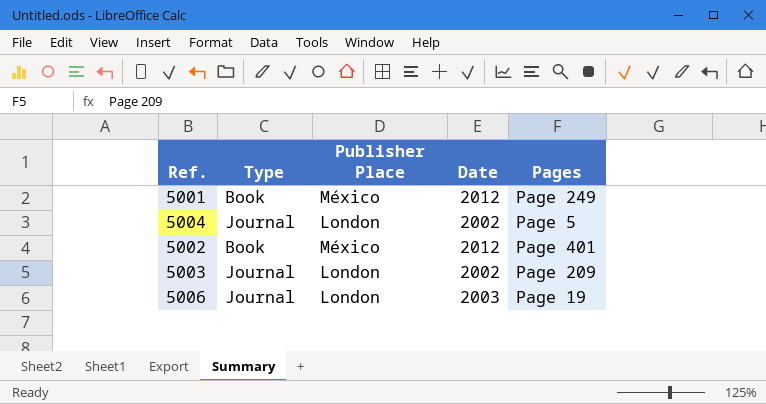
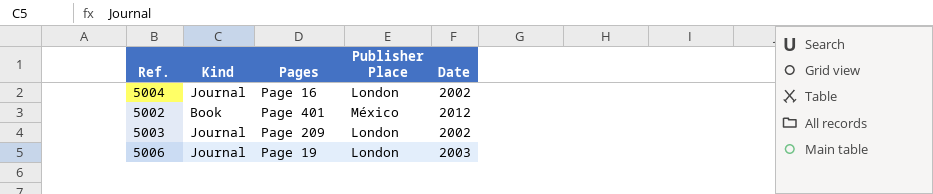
column name: Type -> Kind
column Pages | position: 5 -> 3
row 5001: Book | México | 2012 | Page 249 -> none
5004 | Pages: Page 5 -> Page 16

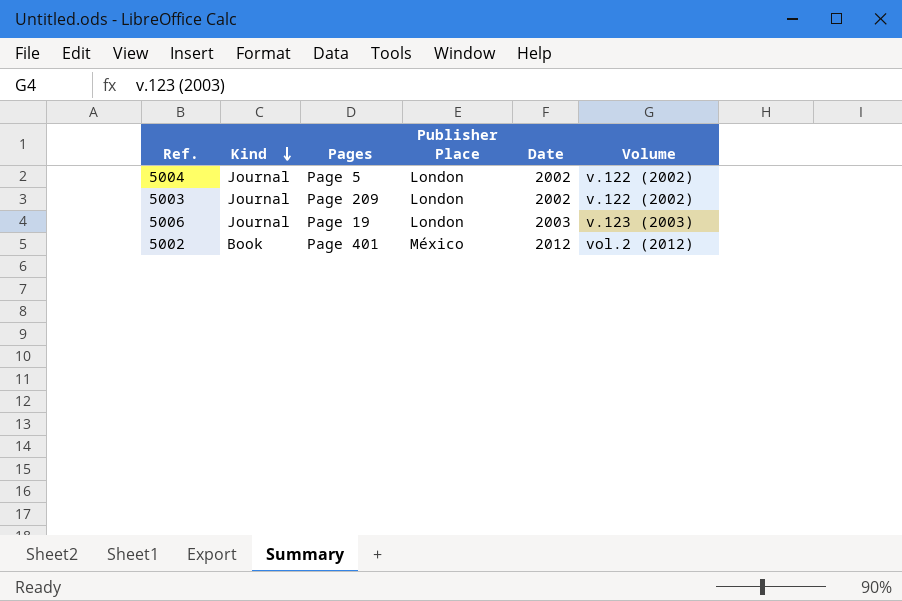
row order: none -> Kind descending
column Volume | position: none -> 6
5004 | Pages: Page 16 -> Page 5

